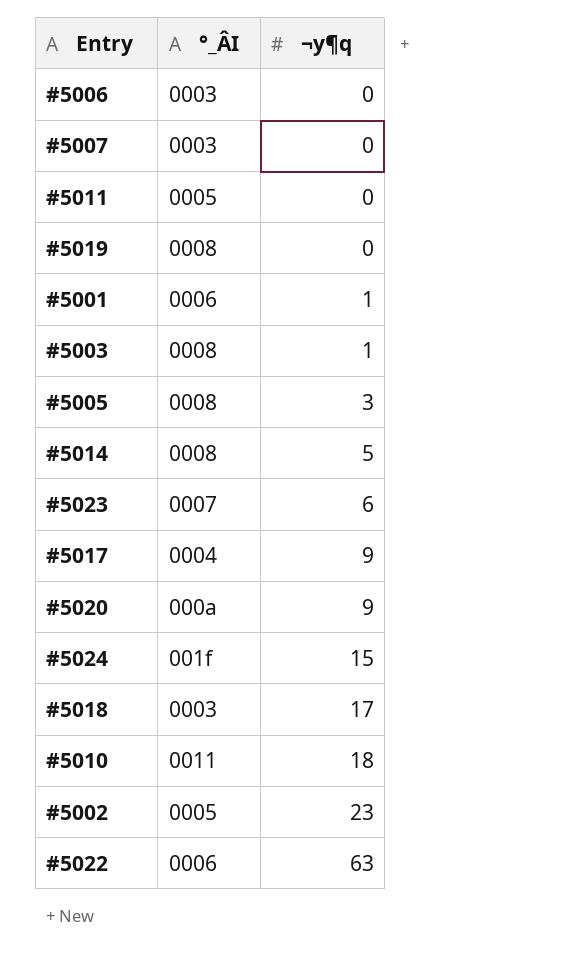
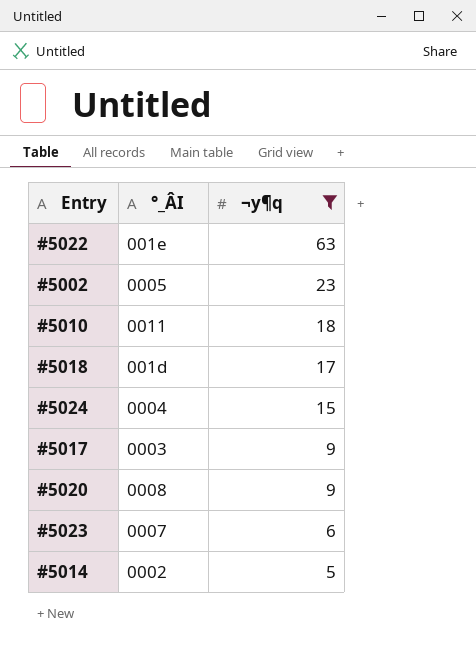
filter: none -> ¬y¶q >= 5
row order: ¬y¶q ascending -> ¬y¶q descending
#5022 | °_ÂI: 0006 -> 001e
#5018 | °_ÂI: 0003 -> 001d
#5024 | °_ÂI: 001f -> 0004
#5017 | °_ÂI: 0004 -> 0003
#5020 | °_ÂI: 000a -> 0008
#5014 | °_ÂI: 0008 -> 0002

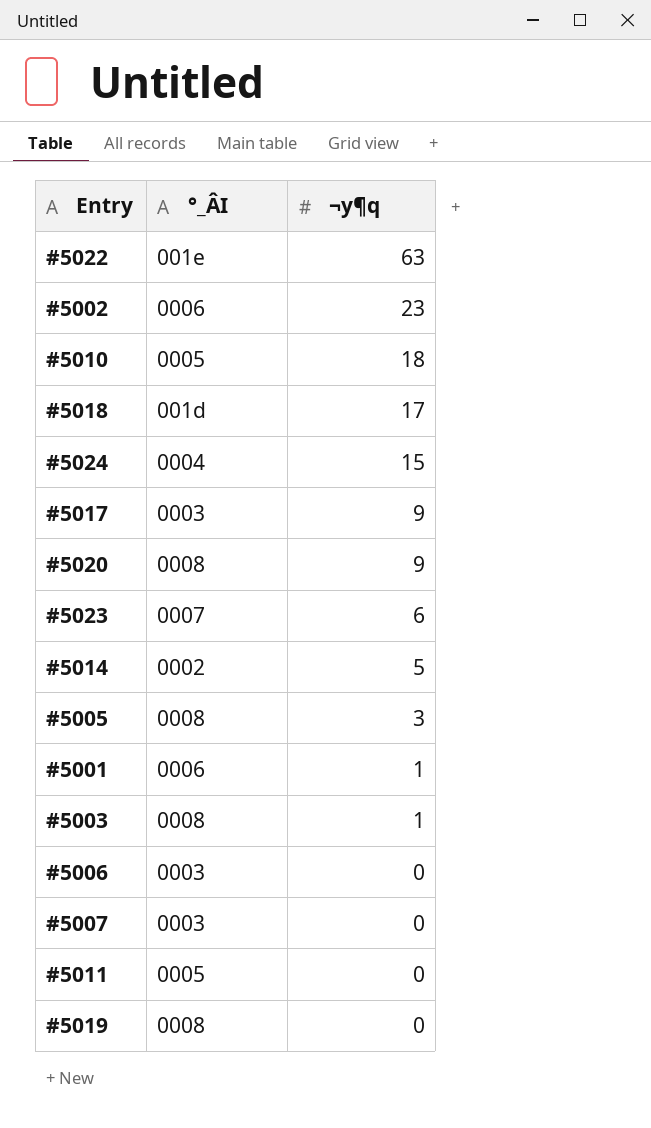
filter: ¬y¶q >= 5 -> none
#5002 | °_ÂI: 0005 -> 0006
#5010 | °_ÂI: 0011 -> 0005

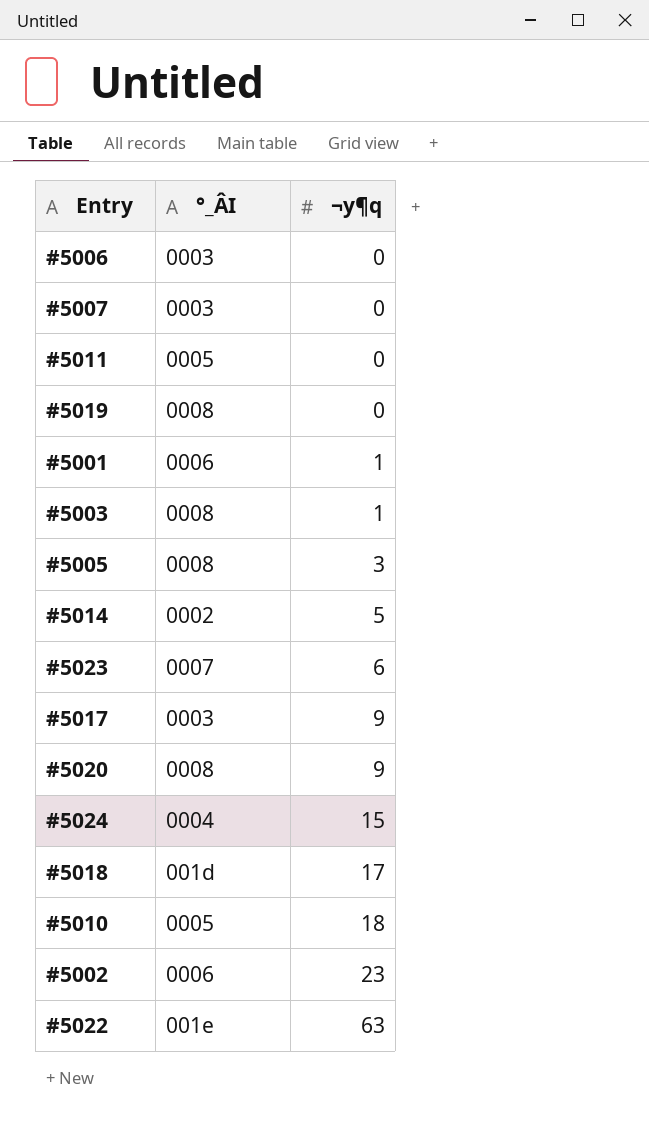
row order: ¬y¶q descending -> ¬y¶q ascending

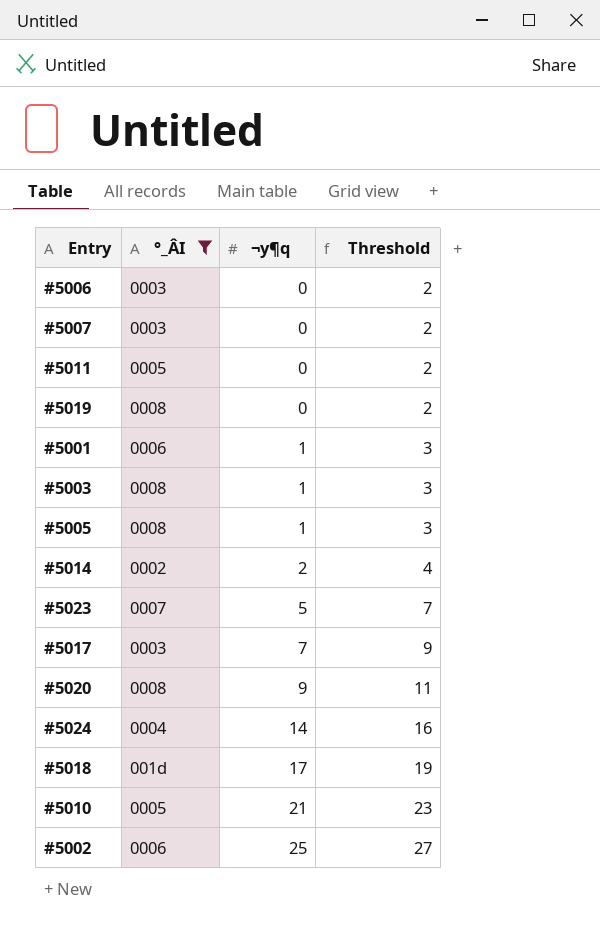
filter: none -> °_ÂI != 001e
column Threshold | formula: none -> [¬y¶q] + 2
#5005 | ¬y¶q: 3 -> 1
#5014 | ¬y¶q: 5 -> 2
#5023 | ¬y¶q: 6 -> 5
#5017 | ¬y¶q: 9 -> 7
#5024 | ¬y¶q: 15 -> 14
#5010 | ¬y¶q: 18 -> 21
#5002 | ¬y¶q: 23 -> 25

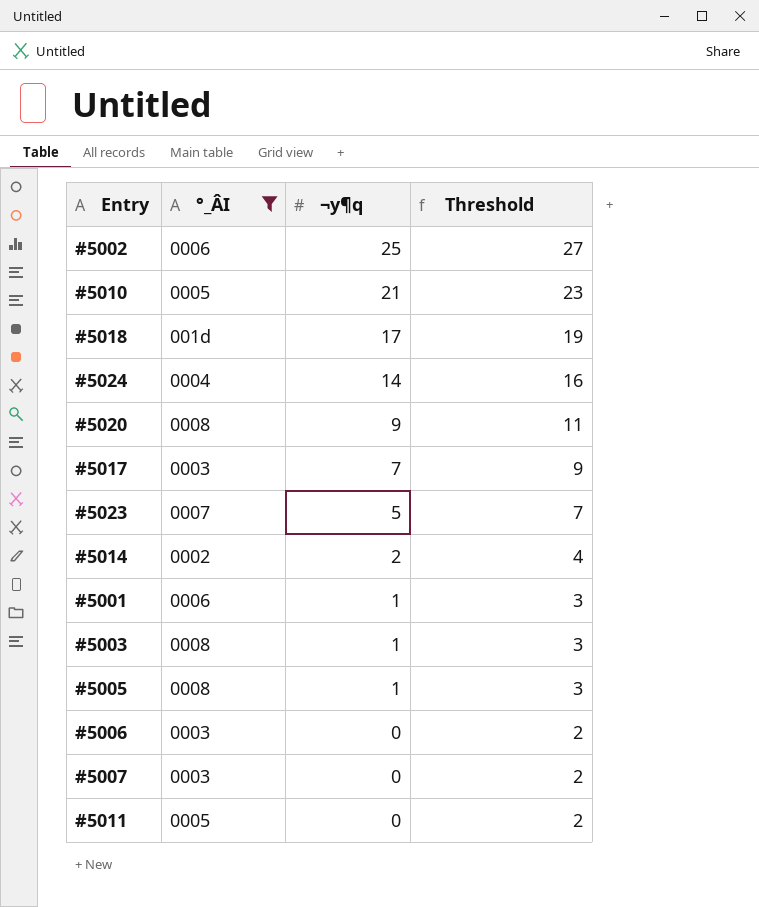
row order: ¬y¶q ascending -> ¬y¶q descending
row #5019: 0008 | 0 | 2 -> none

